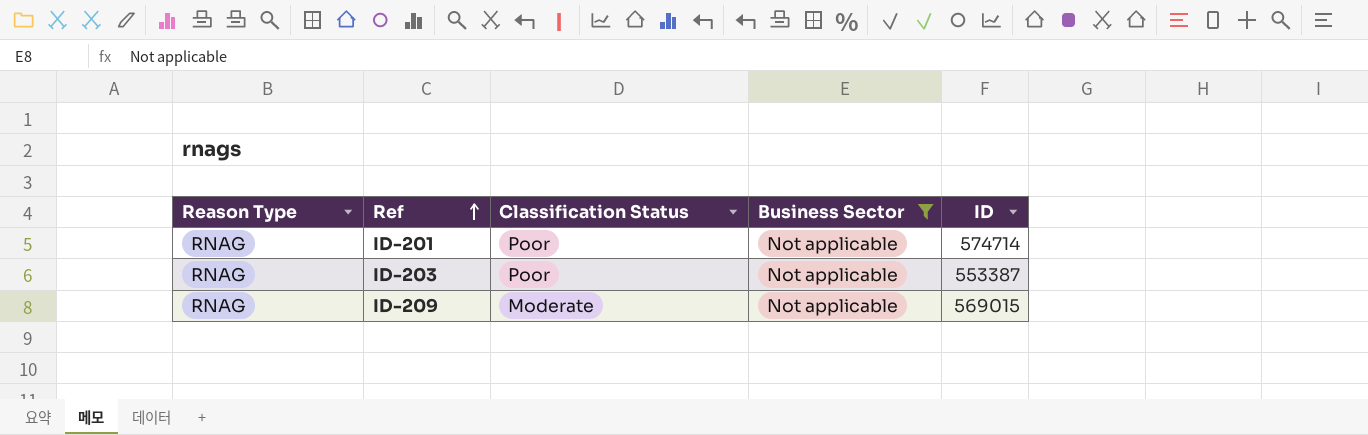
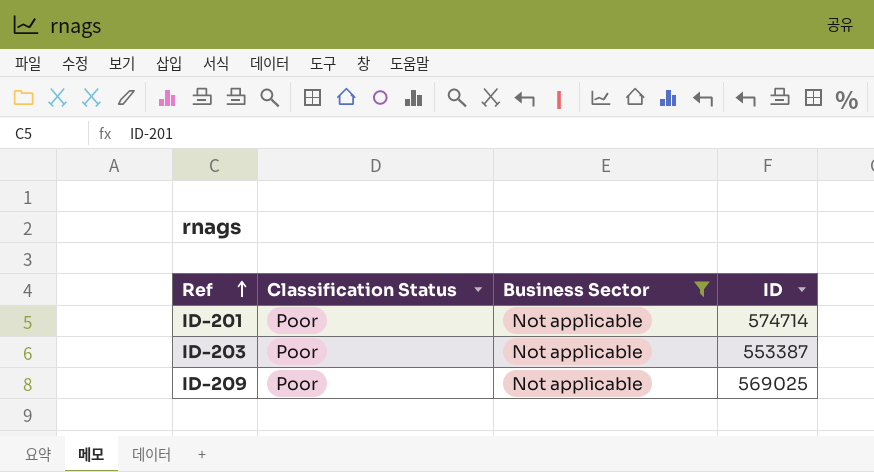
column Reason Type | position: 1 -> none
ID-209 | Classification Status: Moderate -> Poor
ID-209 | ID: 569015 -> 569025

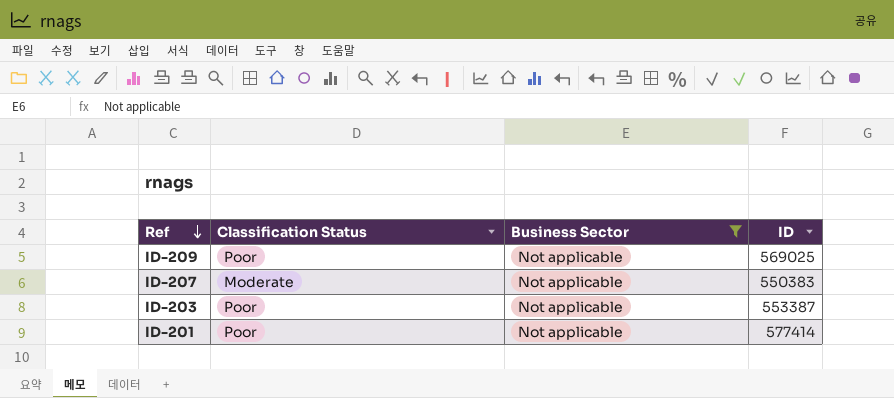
row order: Ref ascending -> Ref descending
row ID-207: none -> Moderate | Not applicable | 550383
ID-201 | ID: 574714 -> 577414

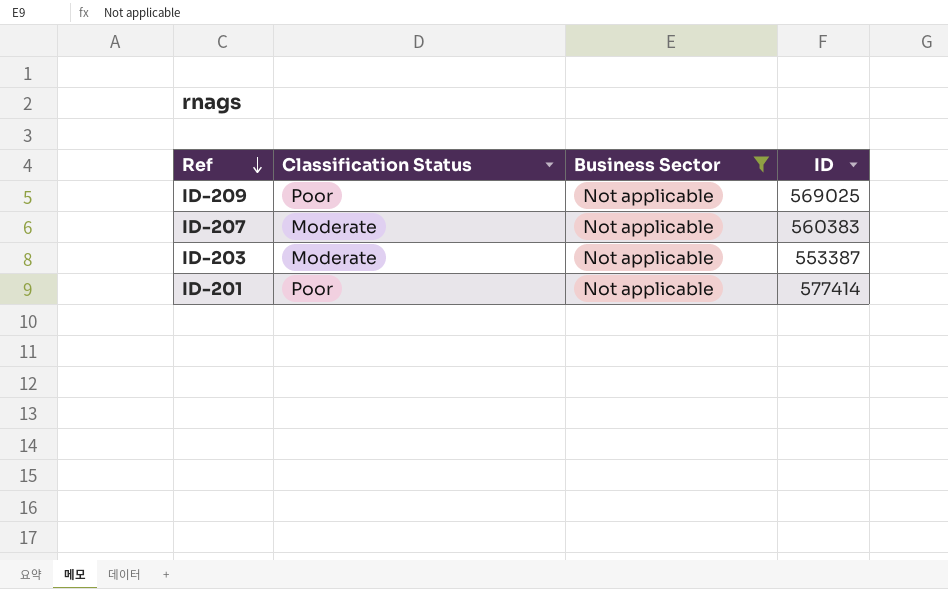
ID-207 | ID: 550383 -> 560383
ID-203 | Classification Status: Poor -> Moderate

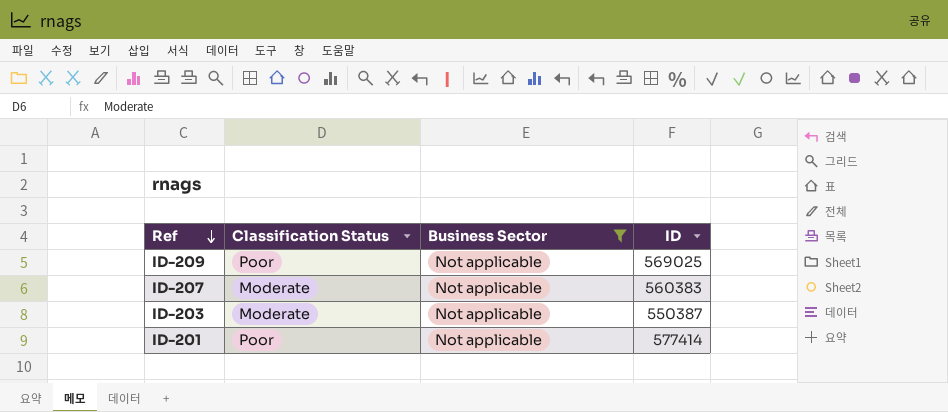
ID-203 | ID: 553387 -> 550387

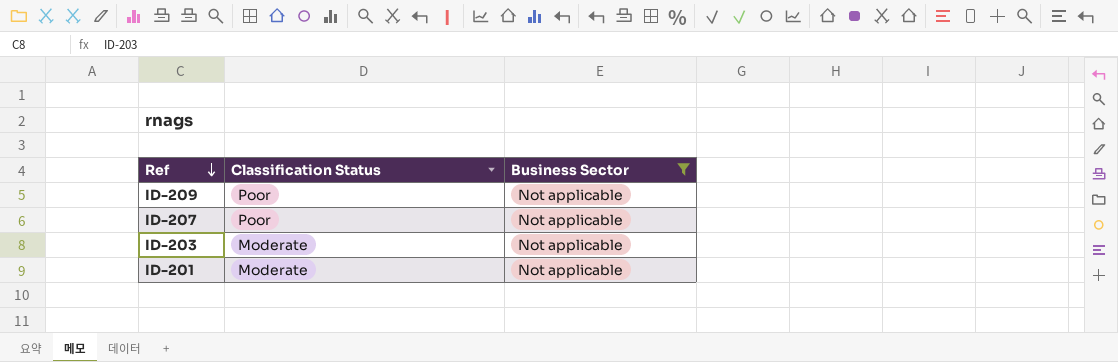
column ID | position: 4 -> none
ID-207 | Classification Status: Moderate -> Poor
ID-201 | Classification Status: Poor -> Moderate

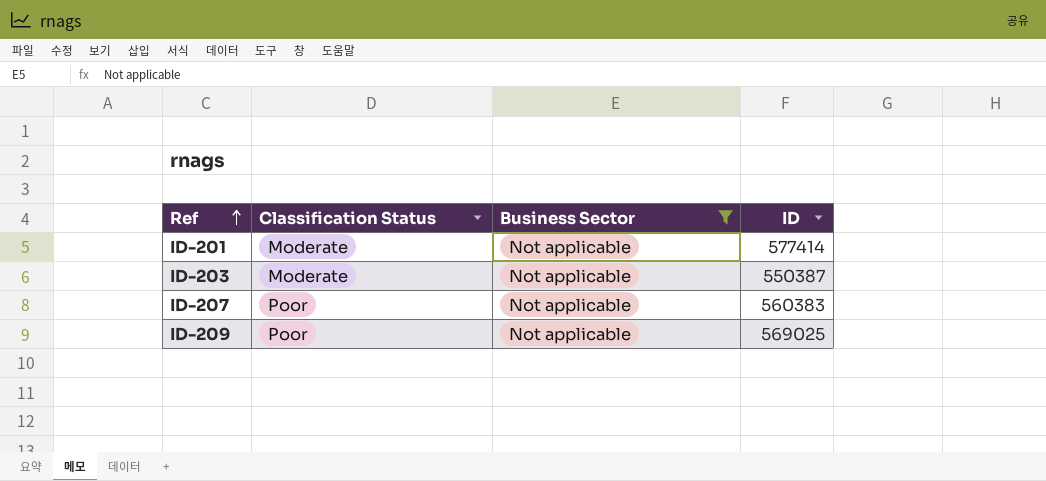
row order: Ref descending -> Ref ascending
column ID | position: none -> 4

